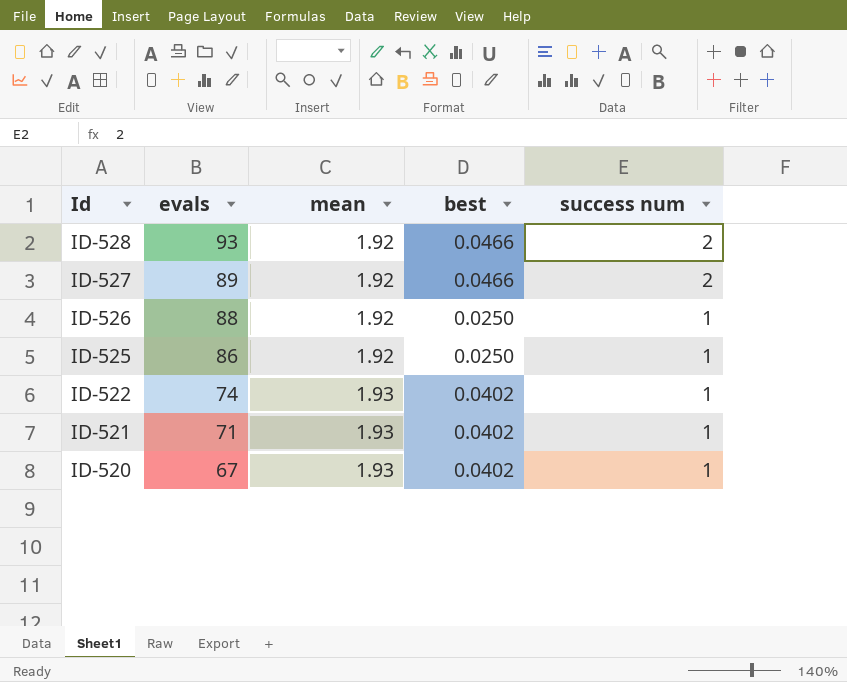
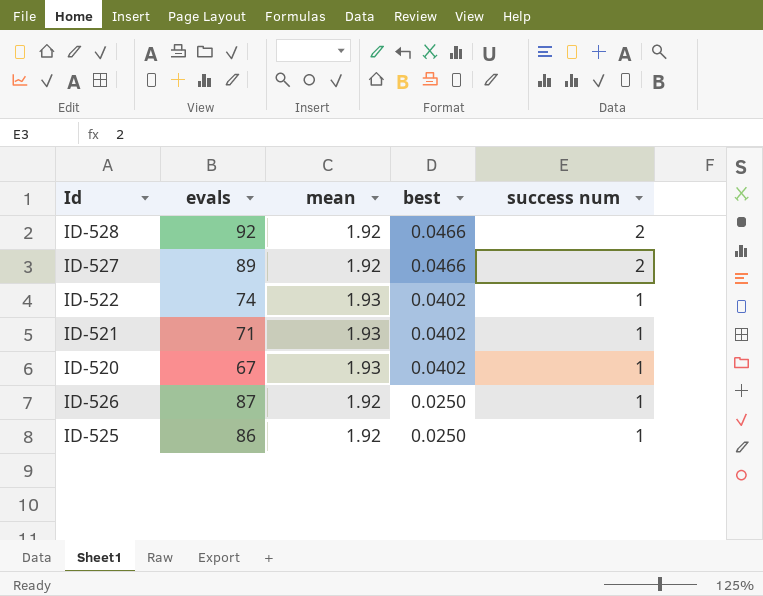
row order: Id descending -> best descending
ID-528 | evals: 93 -> 92
ID-526 | evals: 88 -> 87

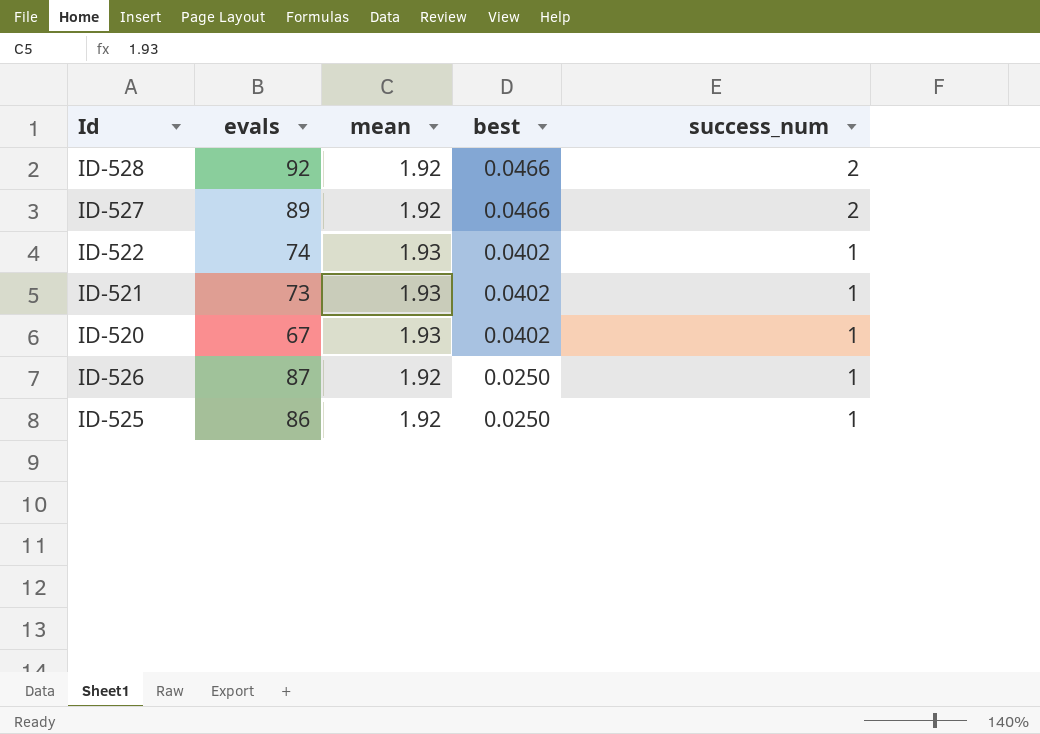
column name: success num -> success_num
ID-521 | evals: 71 -> 73

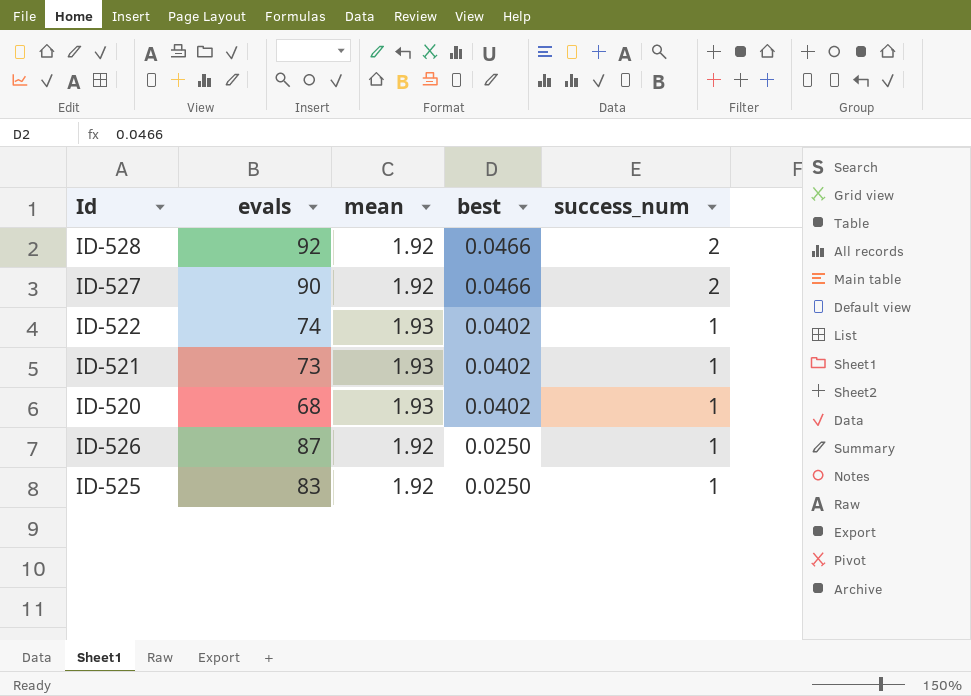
ID-527 | evals: 89 -> 90
ID-520 | evals: 67 -> 68
ID-525 | evals: 86 -> 83

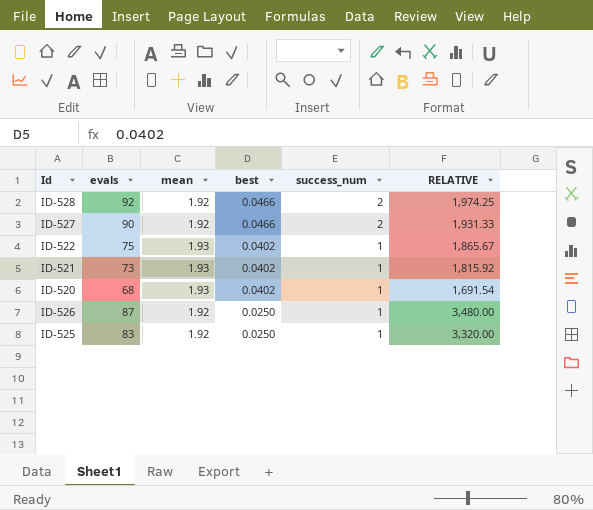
column RELATIVE | formula: none -> [evals] / [best]
ID-522 | evals: 74 -> 75

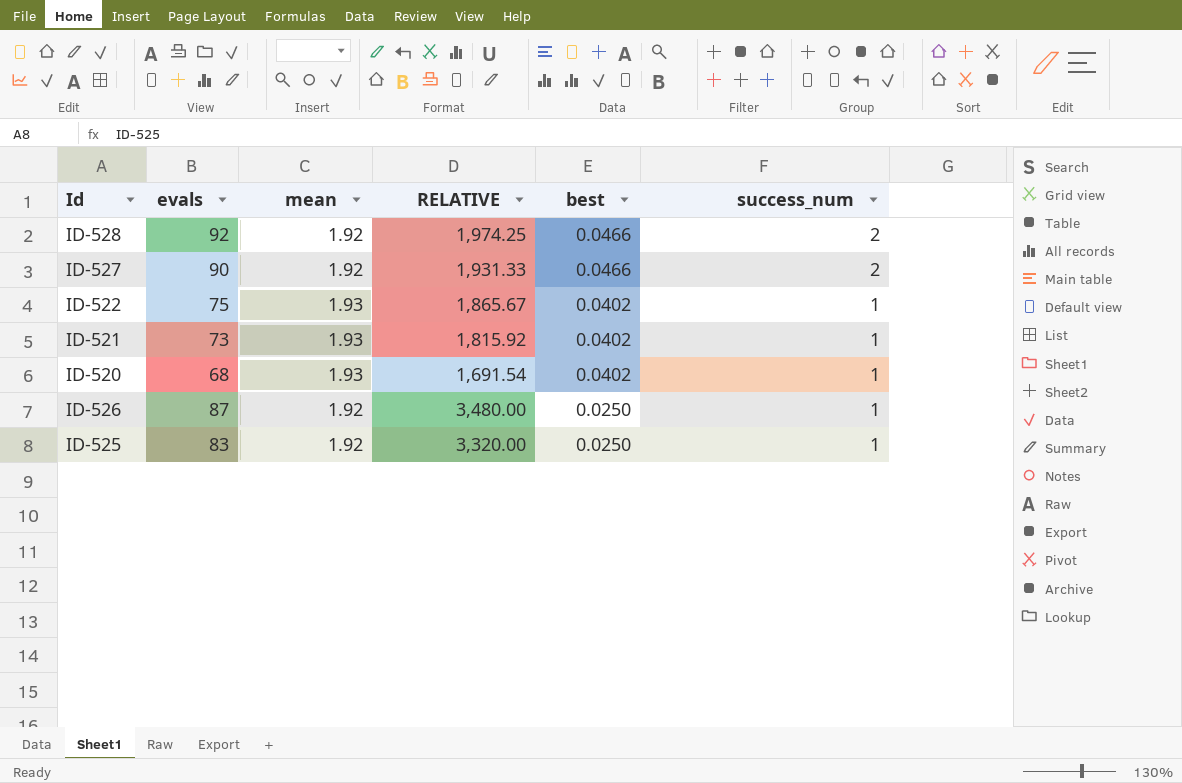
column RELATIVE | position: 6 -> 4

